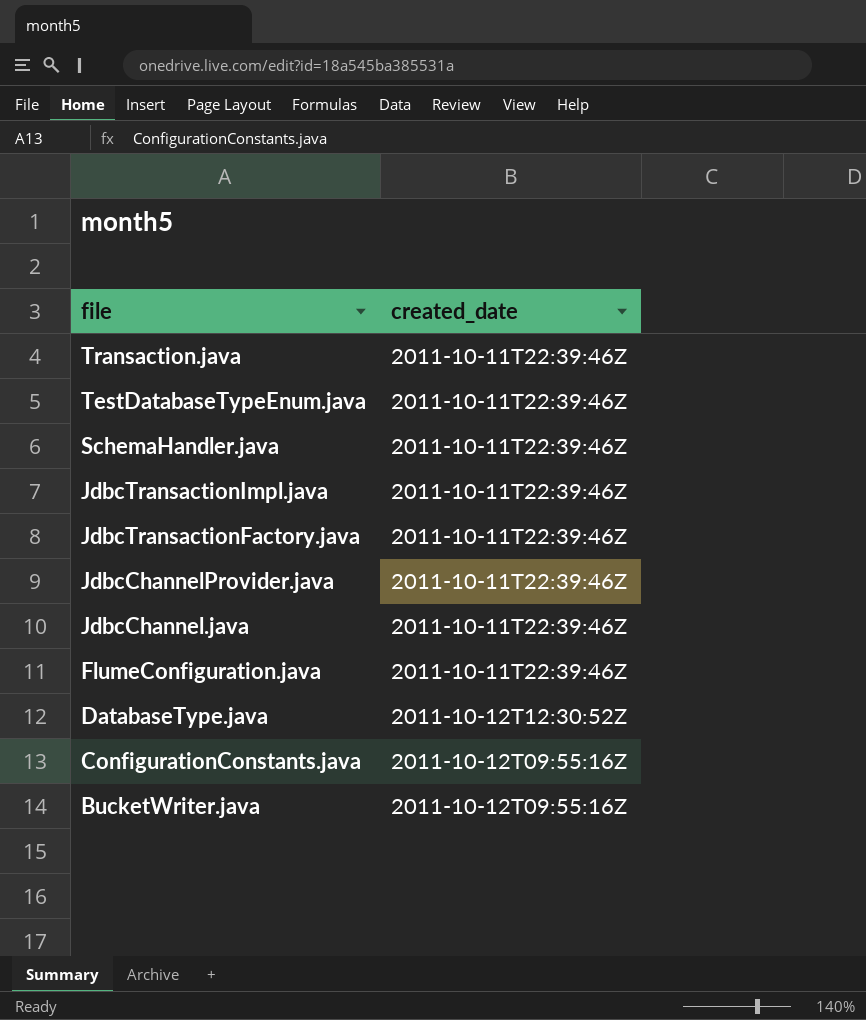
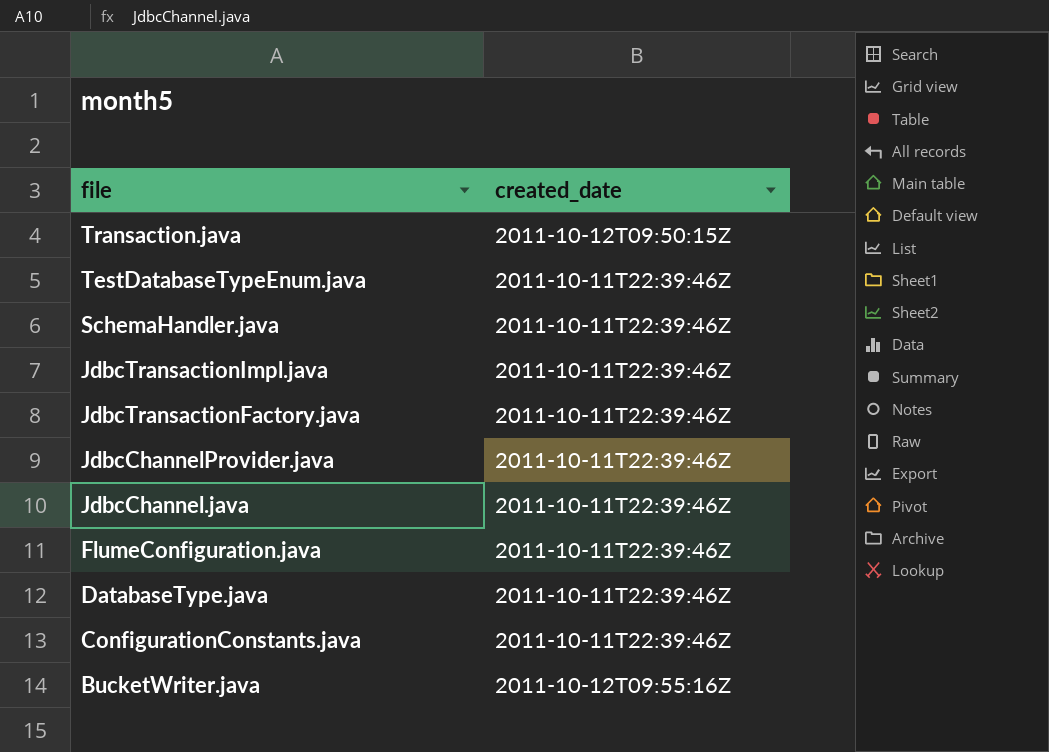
Transaction.java | created_date: 2011-10-11T22:39:46Z -> 2011-10-12T09:50:15Z
DatabaseType.java | created_date: 2011-10-12T12:30:52Z -> 2011-10-11T22:39:46Z
ConfigurationConstants.java | created_date: 2011-10-12T09:55:16Z -> 2011-10-11T22:39:46Z

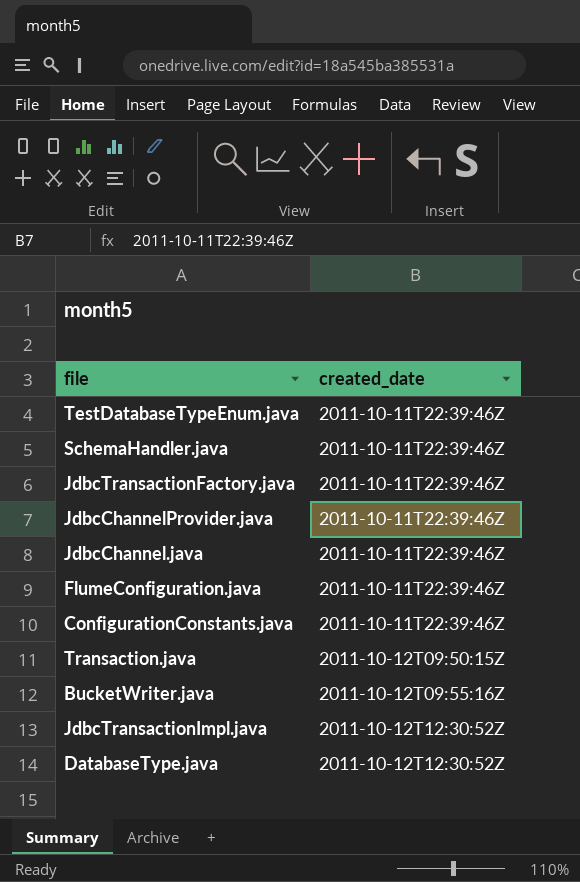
row order: file descending -> created_date ascending
JdbcTransactionImpl.java | created_date: 2011-10-11T22:39:46Z -> 2011-10-12T12:30:52Z
DatabaseType.java | created_date: 2011-10-11T22:39:46Z -> 2011-10-12T12:30:52Z

